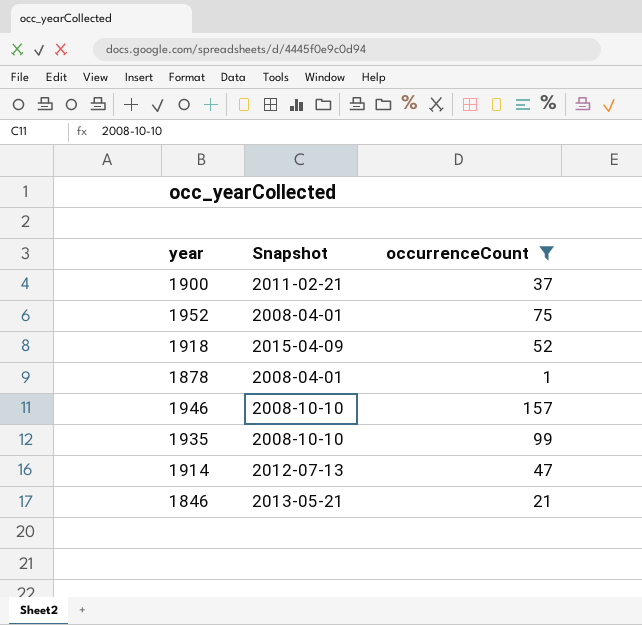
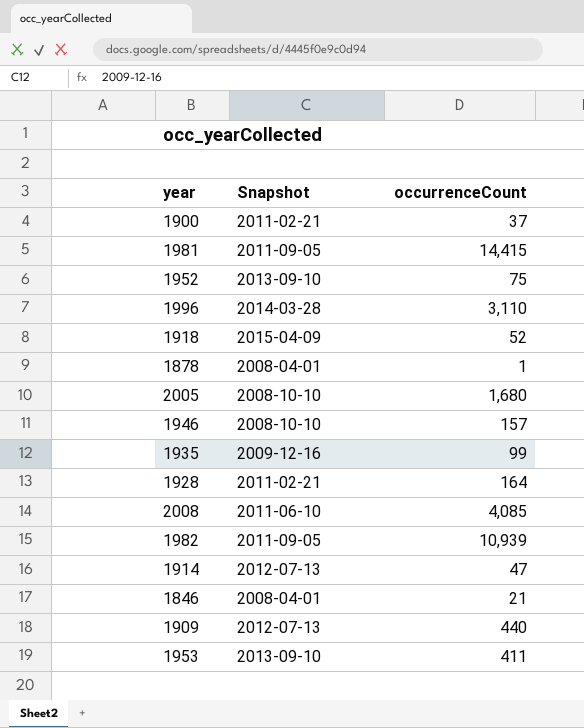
filter: occurrenceCount <= 157 -> none
1952 | Snapshot: 2008-04-01 -> 2013-09-10
1935 | Snapshot: 2008-10-10 -> 2009-12-16
1846 | Snapshot: 2013-05-21 -> 2008-04-01

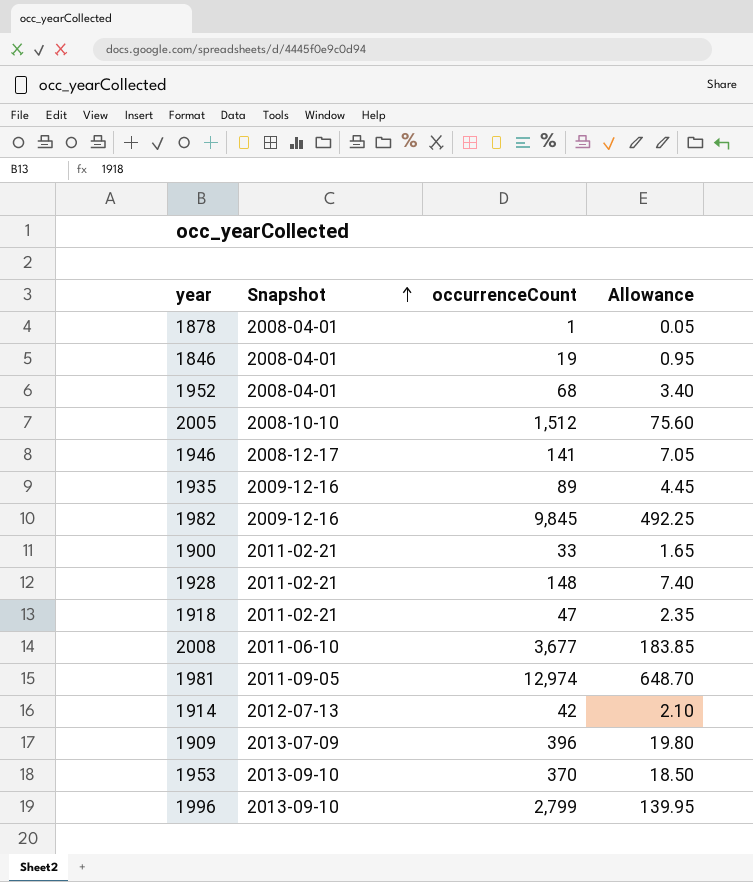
row order: none -> Snapshot ascending
column Allowance | formula: none -> [occurrenceCount] * 0.05
1846 | occurrenceCount: 21 -> 19
1952 | Snapshot: 2013-09-10 -> 2008-04-01
1952 | occurrenceCount: 75 -> 68
2005 | occurrenceCount: 1,680 -> 1,512
1946 | Snapshot: 2008-10-10 -> 2008-12-17
1946 | occurrenceCount: 157 -> 141
1935 | occurrenceCount: 99 -> 89
1982 | Snapshot: 2011-09-05 -> 2009-12-16
1982 | occurrenceCount: 10,939 -> 9,845
1900 | occurrenceCount: 37 -> 33
1928 | occurrenceCount: 164 -> 148
1918 | Snapshot: 2015-04-09 -> 2011-02-21
1918 | occurrenceCount: 52 -> 47
2008 | occurrenceCount: 4,085 -> 3,677
1981 | occurrenceCount: 14,415 -> 12,974
1914 | occurrenceCount: 47 -> 42
1909 | Snapshot: 2012-07-13 -> 2013-07-09
1909 | occurrenceCount: 440 -> 396
1953 | occurrenceCount: 411 -> 370
1996 | Snapshot: 2014-03-28 -> 2013-09-10
1996 | occurrenceCount: 3,110 -> 2,799

